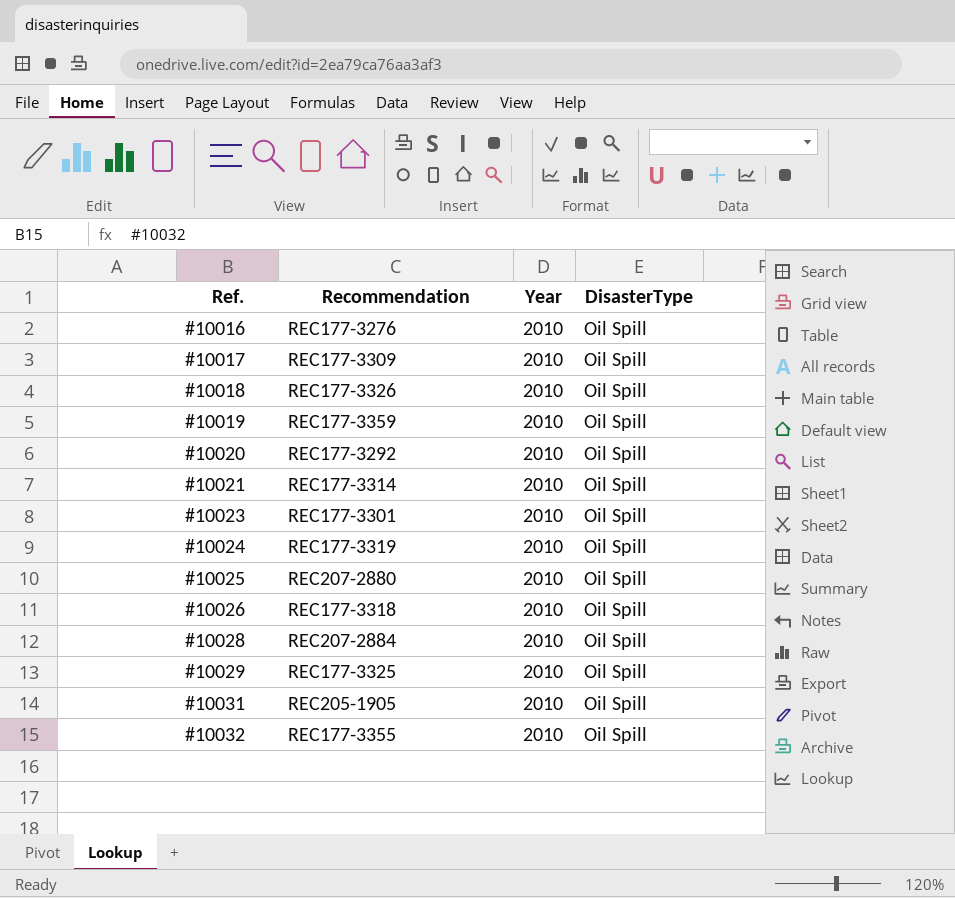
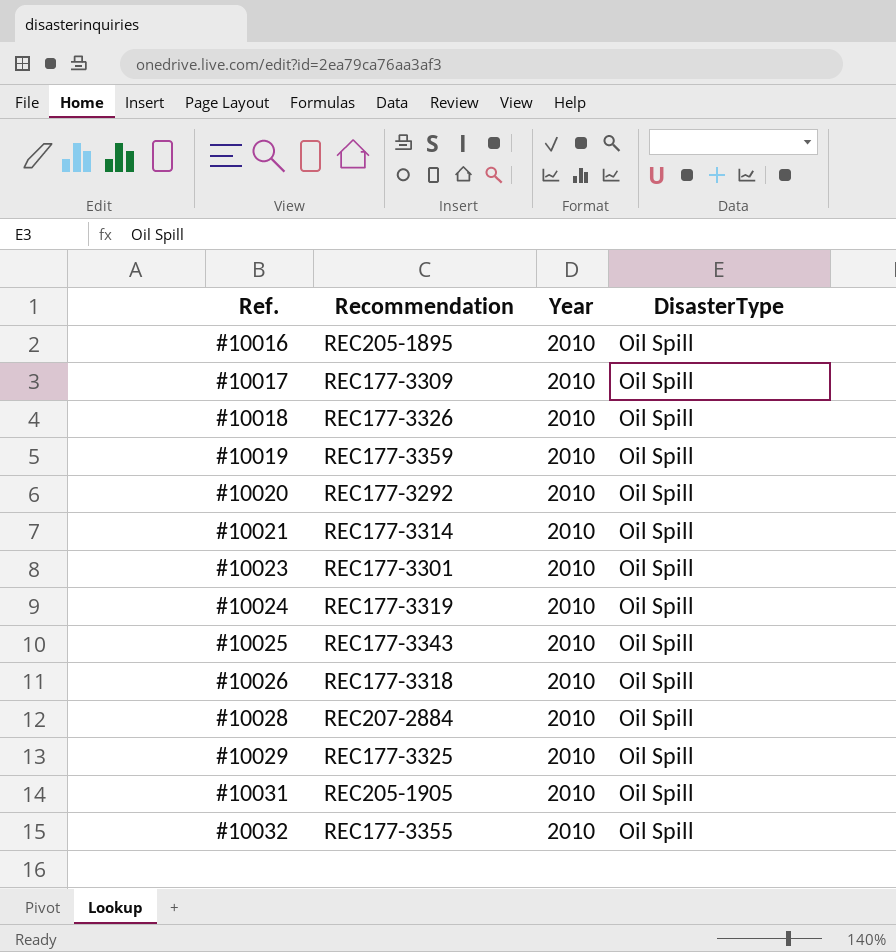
#10016 | Recommendation: REC177-3276 -> REC205-1895
#10025 | Recommendation: REC207-2880 -> REC177-3343

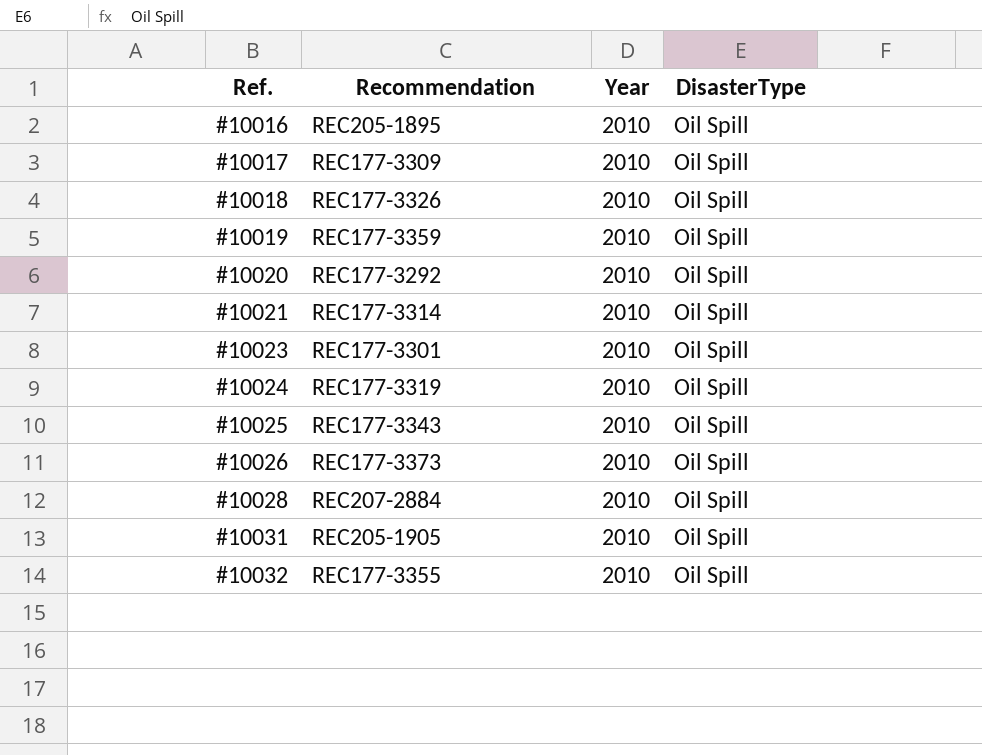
row #10029: REC177-3325 | 2010 | Oil Spill -> none
#10026 | Recommendation: REC177-3318 -> REC177-3373

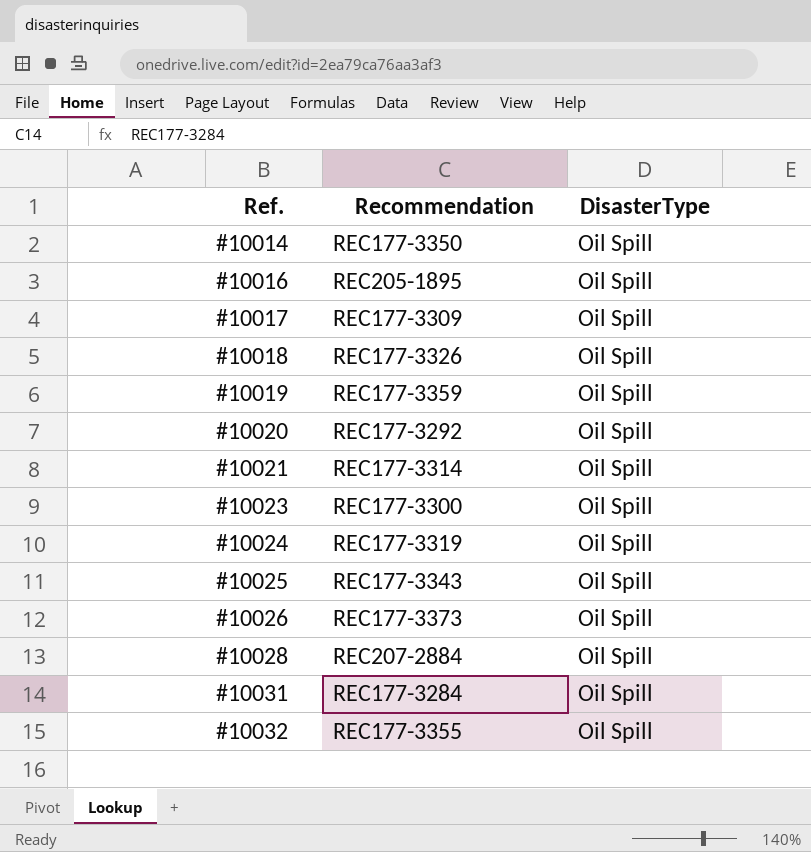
column Year | position: 3 -> none
row #10014: none -> REC177-3350 | Oil Spill
#10023 | Recommendation: REC177-3301 -> REC177-3300
#10031 | Recommendation: REC205-1905 -> REC177-3284

